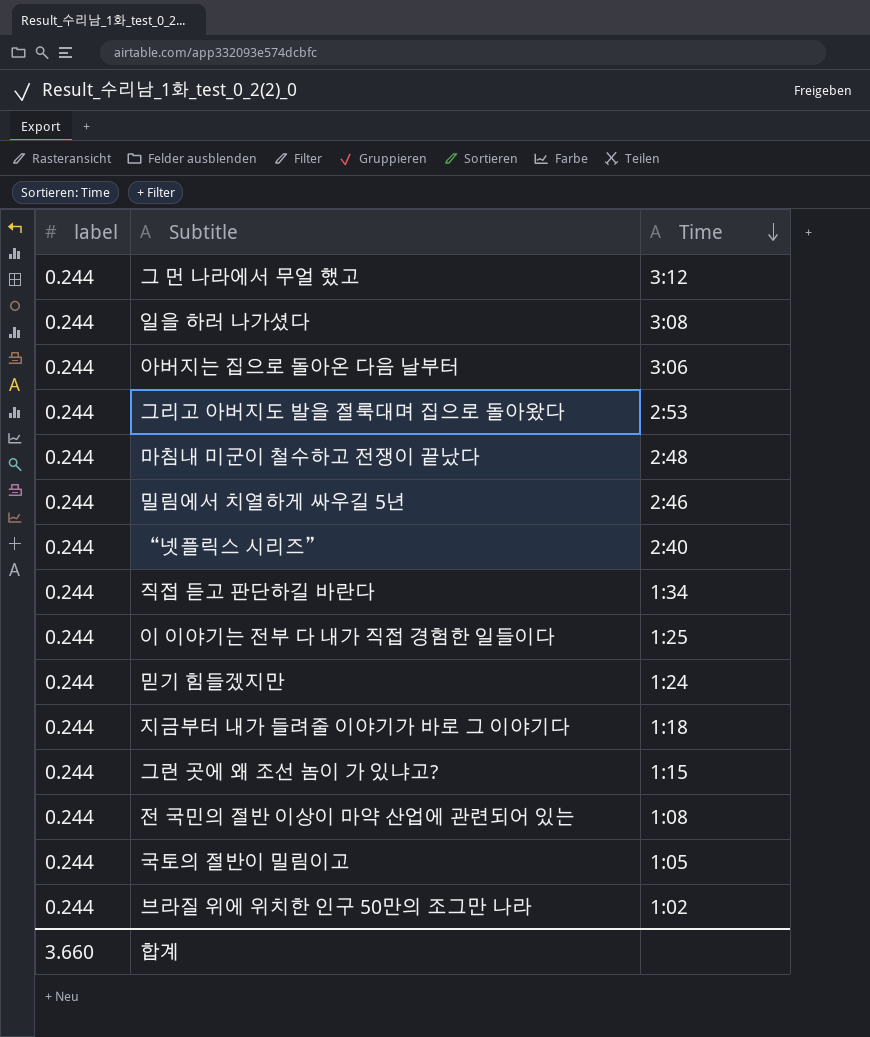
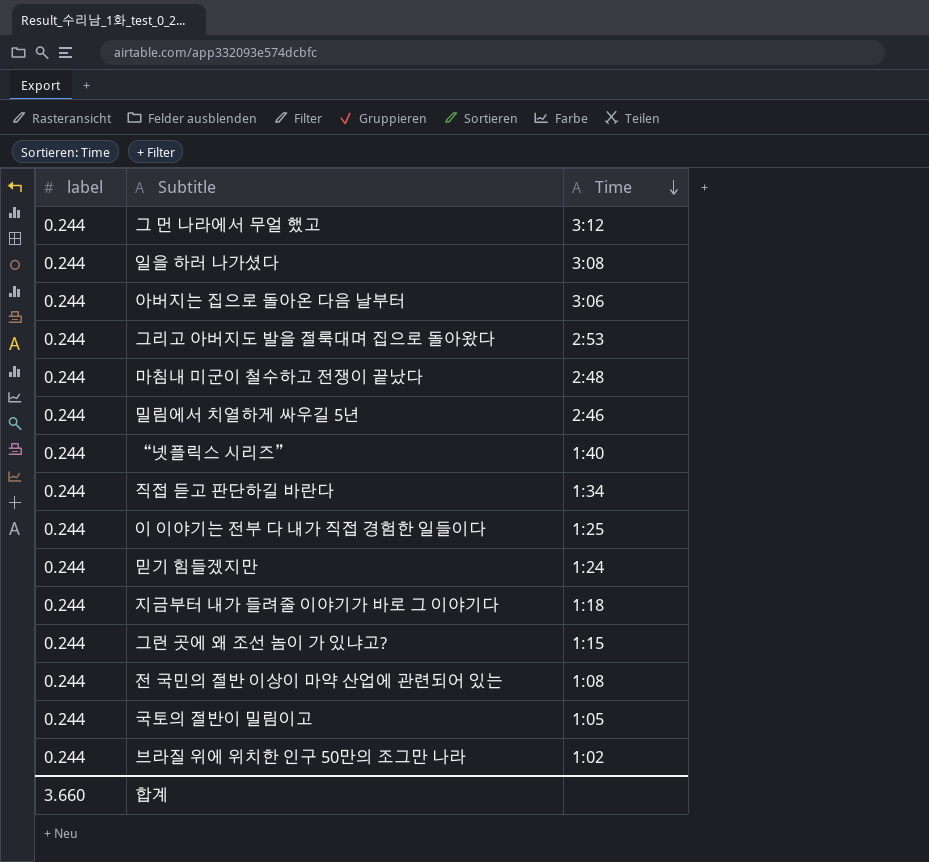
“넷플릭스 시리즈” | Time: 2:40 -> 1:40

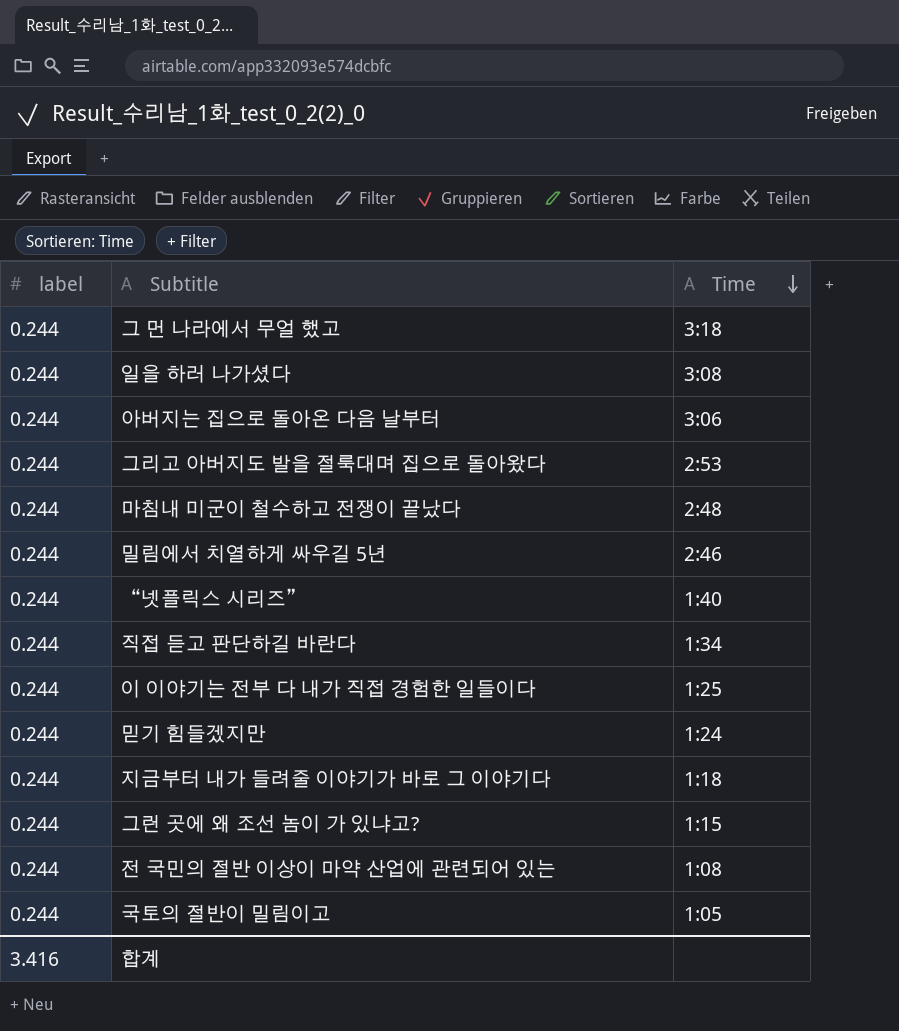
row 브라질 위에 위치한 인구 50만의 조그만 나라: 0.244 | 1:02 -> none
그 먼 나라에서 무얼 했고 | Time: 3:12 -> 3:18
합계 | label: 3.660 -> 3.416

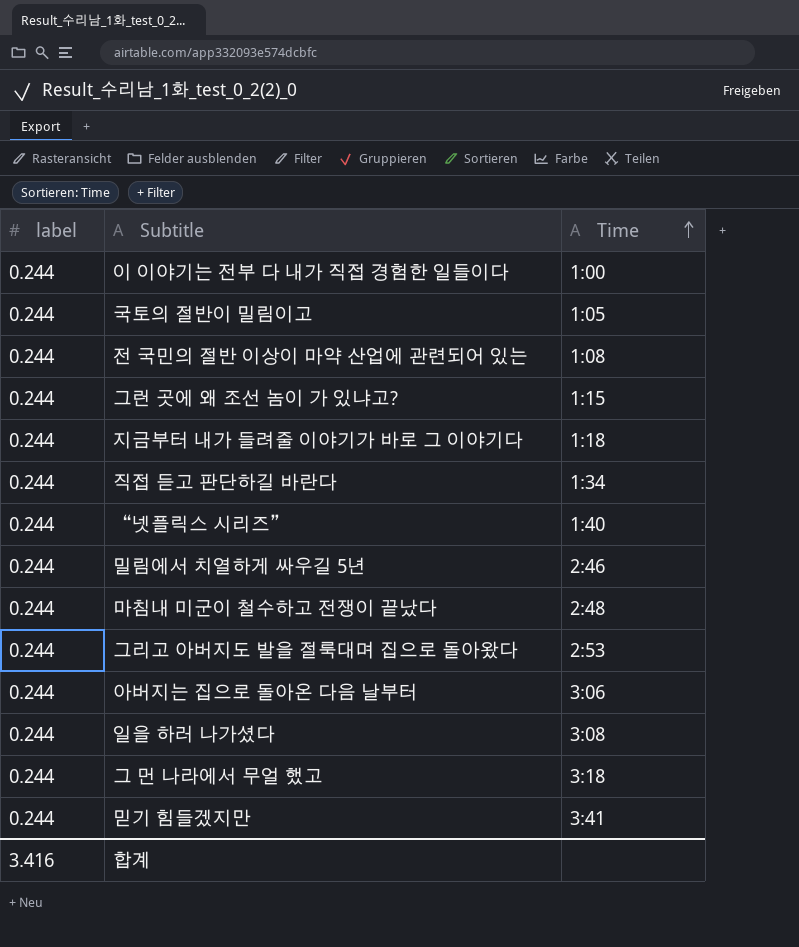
row order: Time descending -> Time ascending
이 이야기는 전부 다 내가 직접 경험한 일들이다 | Time: 1:25 -> 1:00
믿기 힘들겠지만 | Time: 1:24 -> 3:41

